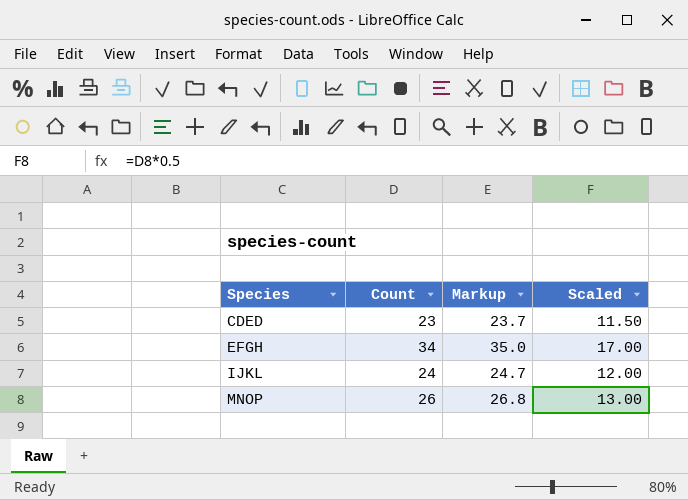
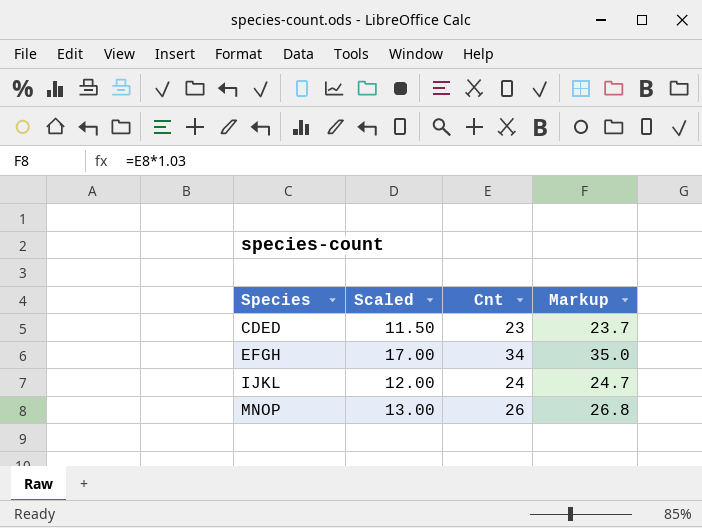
column Scaled | position: 4 -> 2
column name: Count -> Cnt

